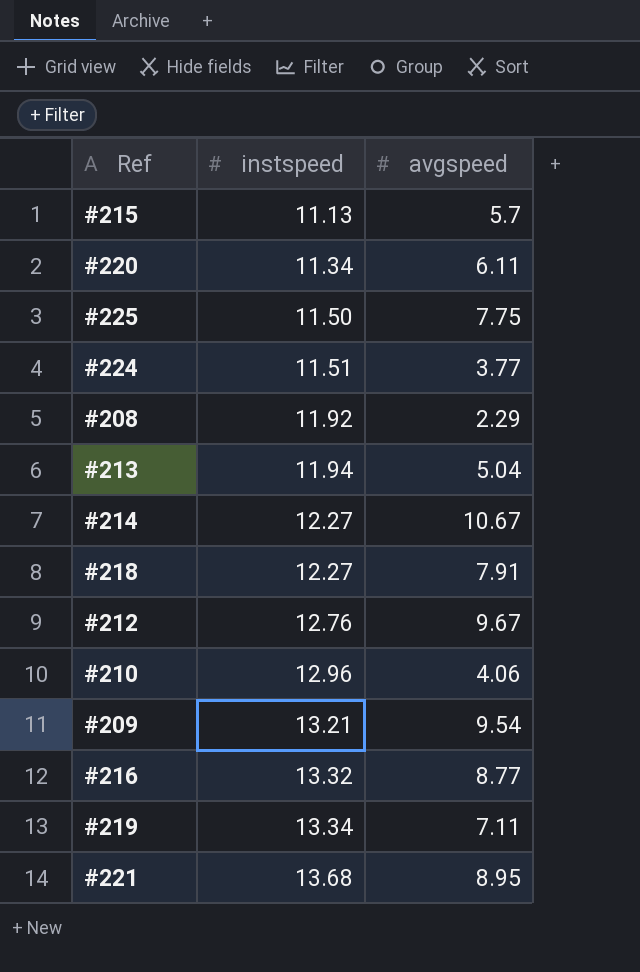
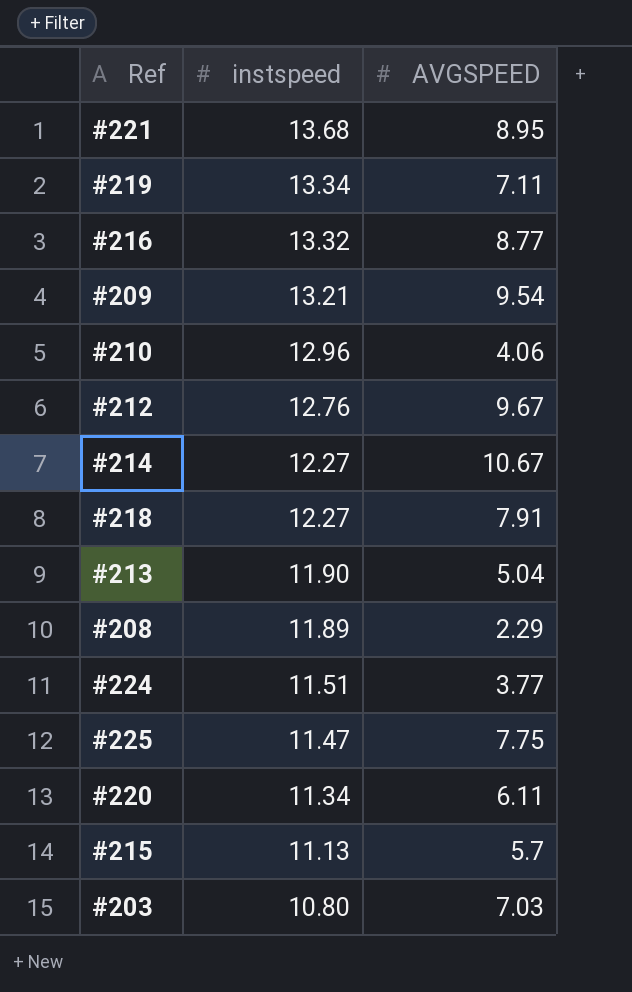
row order: instspeed ascending -> instspeed descending
column name: avgspeed -> AVGSPEED
#213 | instspeed: 11.94 -> 11.90
#208 | instspeed: 11.92 -> 11.89
#225 | instspeed: 11.50 -> 11.47
row #203: none -> 10.80 | 7.03

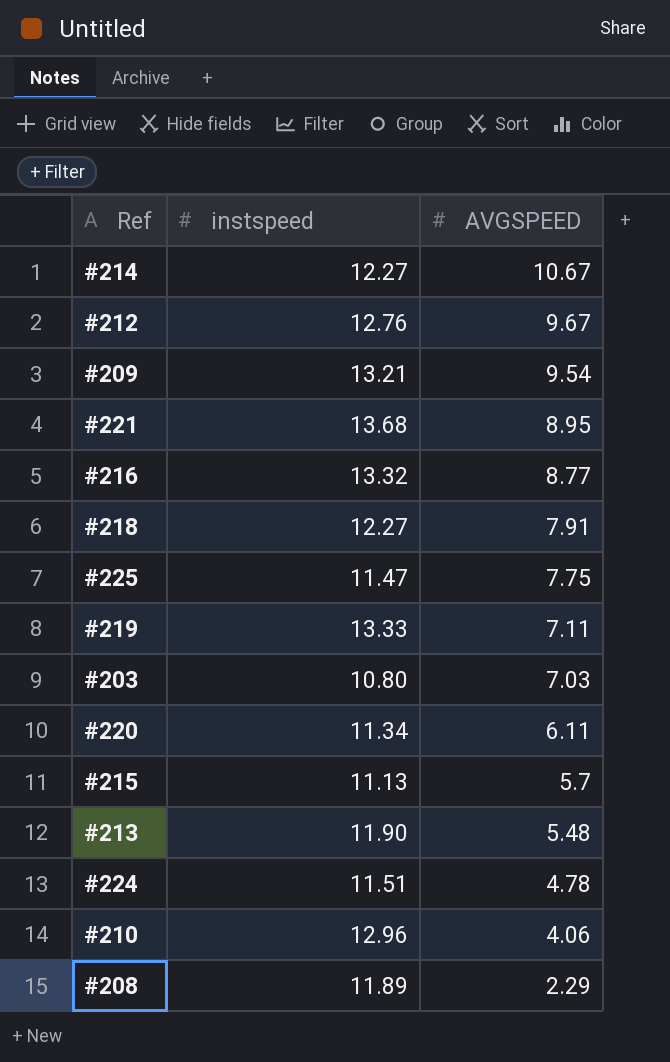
row order: instspeed descending -> AVGSPEED descending
#219 | instspeed: 13.34 -> 13.33
#213 | AVGSPEED: 5.04 -> 5.48
#224 | AVGSPEED: 3.77 -> 4.78

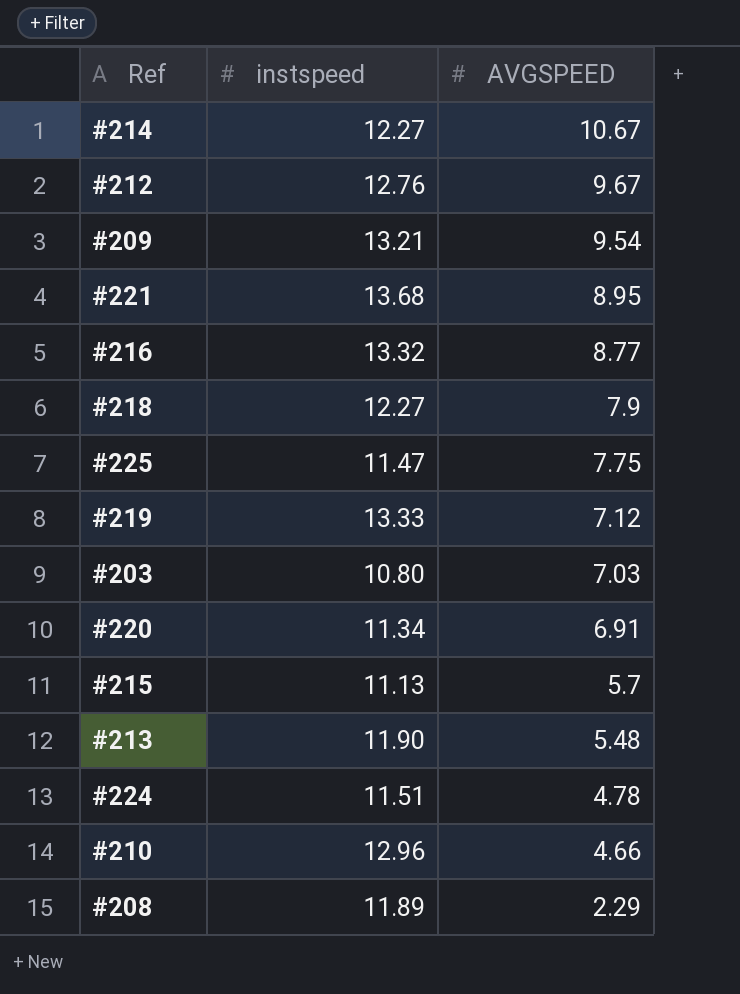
#218 | AVGSPEED: 7.91 -> 7.9
#219 | AVGSPEED: 7.11 -> 7.12
#220 | AVGSPEED: 6.11 -> 6.91
#210 | AVGSPEED: 4.06 -> 4.66

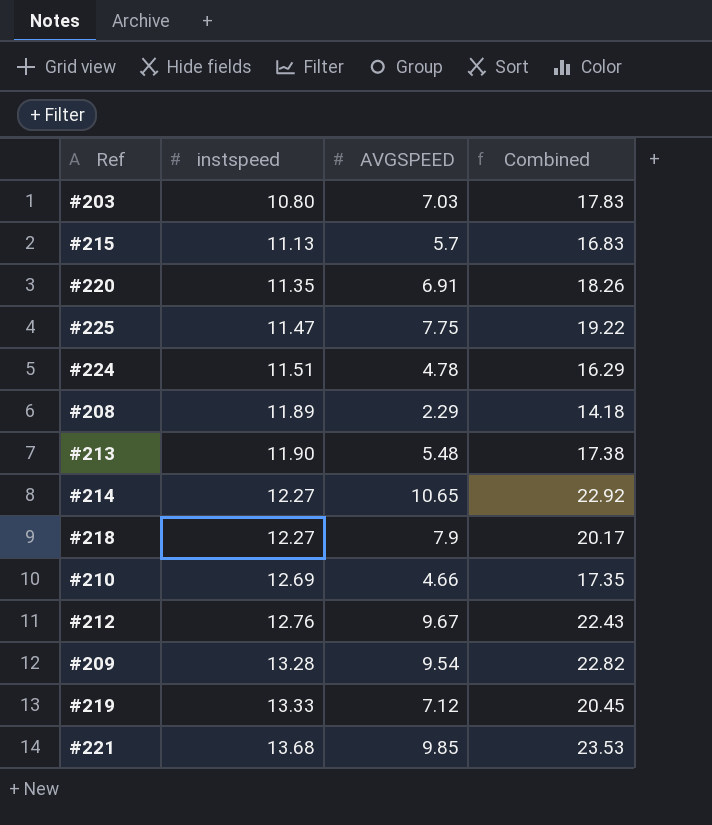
row order: AVGSPEED descending -> instspeed ascending
column Combined | formula: none -> [instspeed] + [AVGSPEED]
row #216: 13.32 | 8.77 -> none
#220 | instspeed: 11.34 -> 11.35
#214 | AVGSPEED: 10.67 -> 10.65
#210 | instspeed: 12.96 -> 12.69
#209 | instspeed: 13.21 -> 13.28
#221 | AVGSPEED: 8.95 -> 9.85

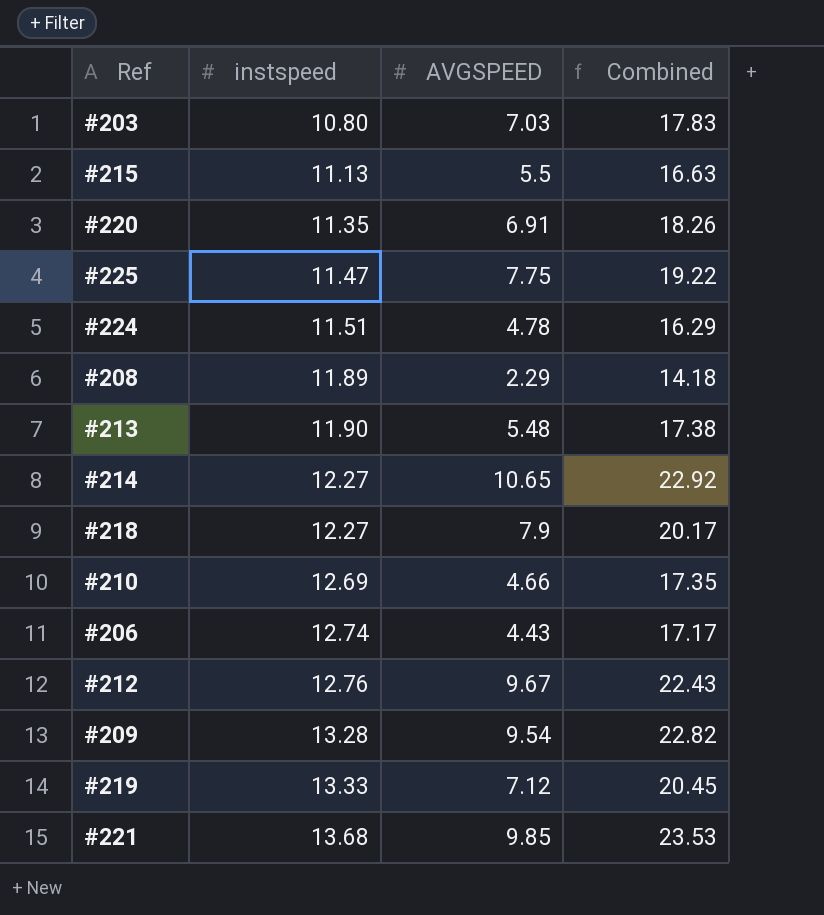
#215 | AVGSPEED: 5.7 -> 5.5
#215 | Combined: 16.83 -> 16.63
row #206: none -> 12.74 | 4.43 | 17.17

